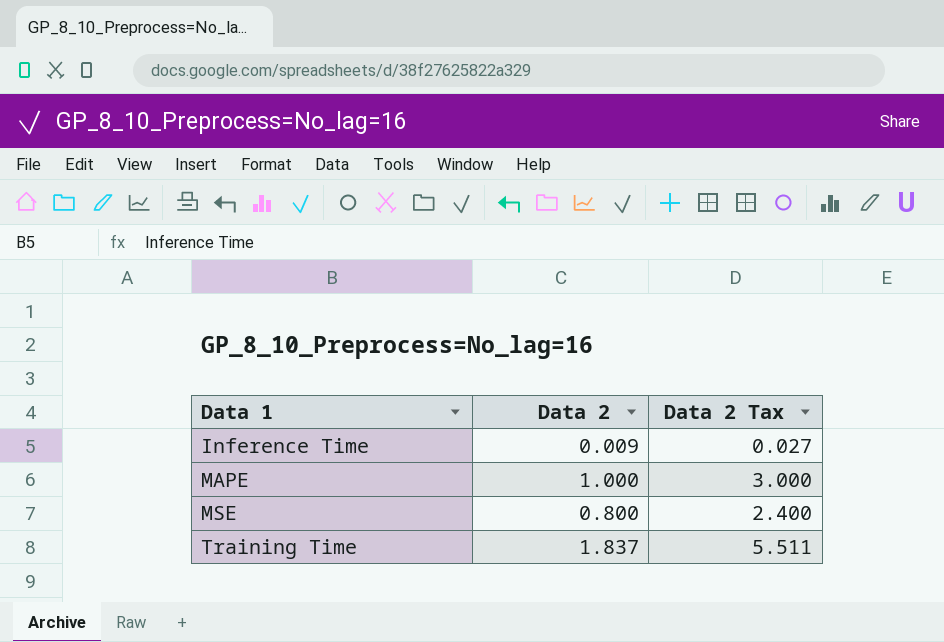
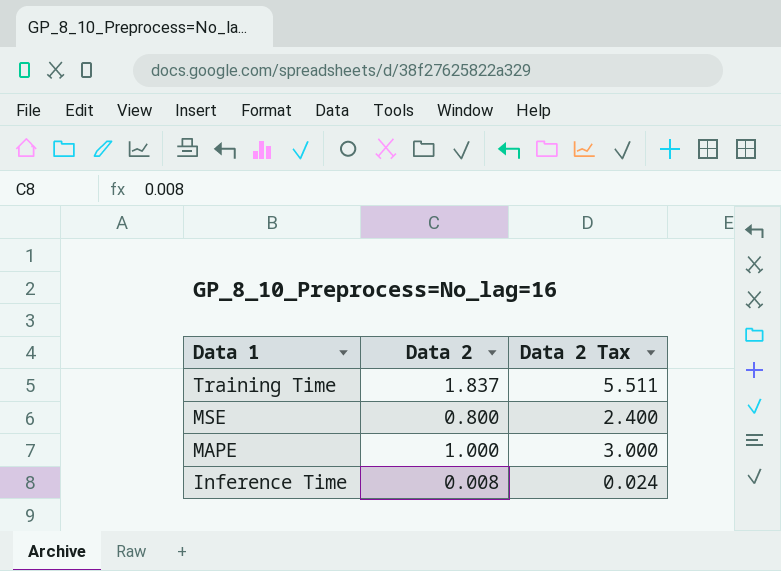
row order: Data 1 ascending -> Data 1 descending
Inference Time | Data 2: 0.009 -> 0.008
Inference Time | Data 2 Tax: 0.027 -> 0.024

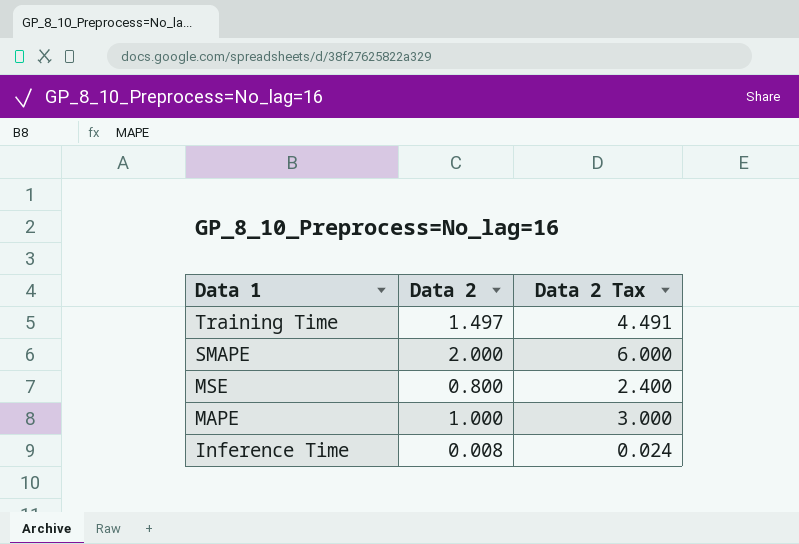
Training Time | Data 2: 1.837 -> 1.497
Training Time | Data 2 Tax: 5.511 -> 4.491
row SMAPE: none -> 2.000 | 6.000

